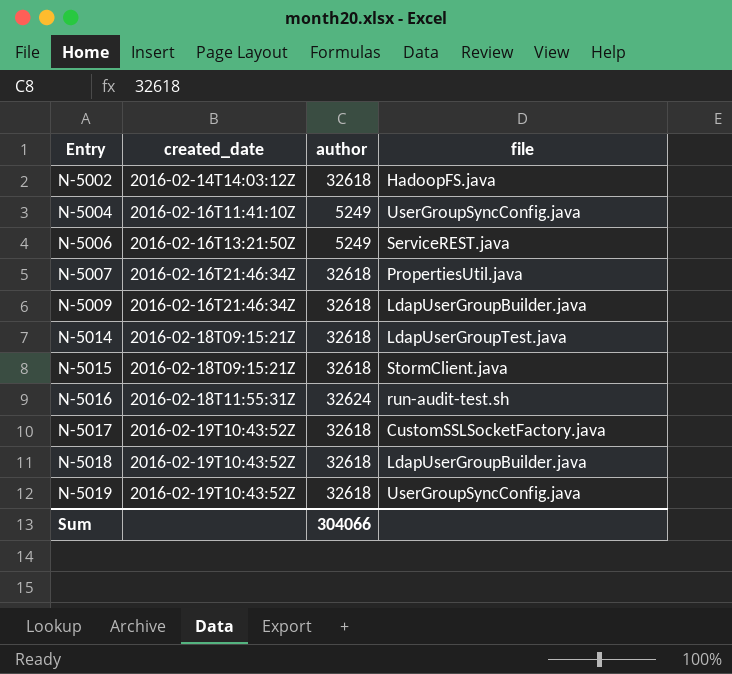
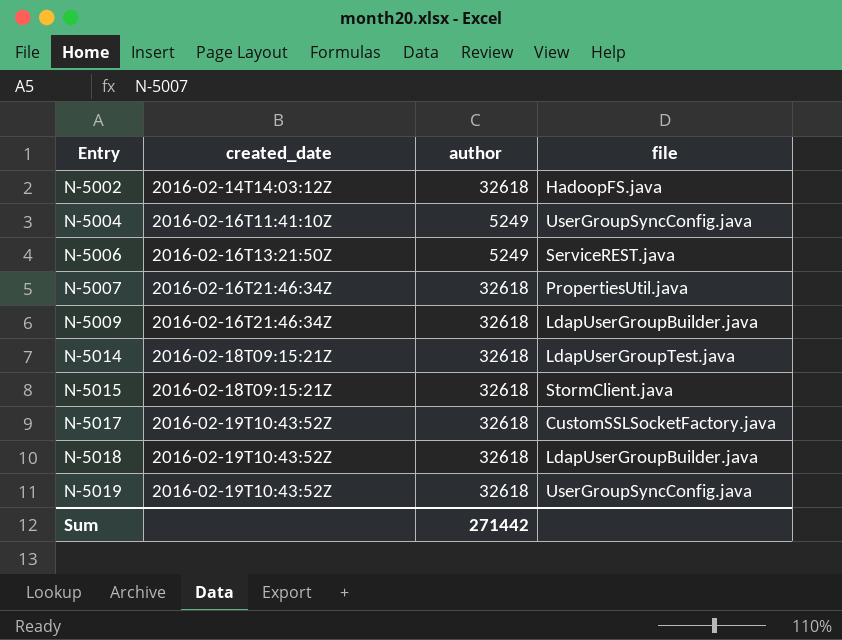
row N-5016: 2016-02-18T11:55:31Z | 32624 | run-audit-test.sh -> none
Sum | author: 304066 -> 271442

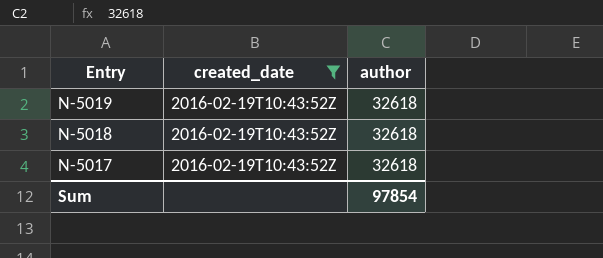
filter: none -> created_date = 2016-02-19T10:43:52Z
row order: Entry ascending -> Entry descending
column file | position: 4 -> none
Sum | author: 271442 -> 97854

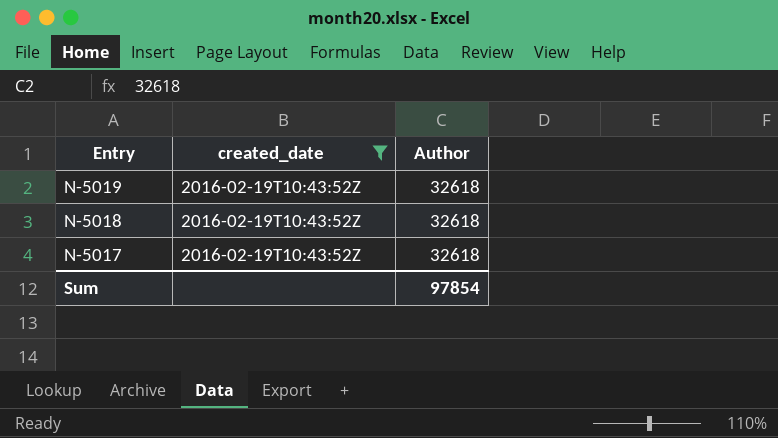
column name: author -> Author

